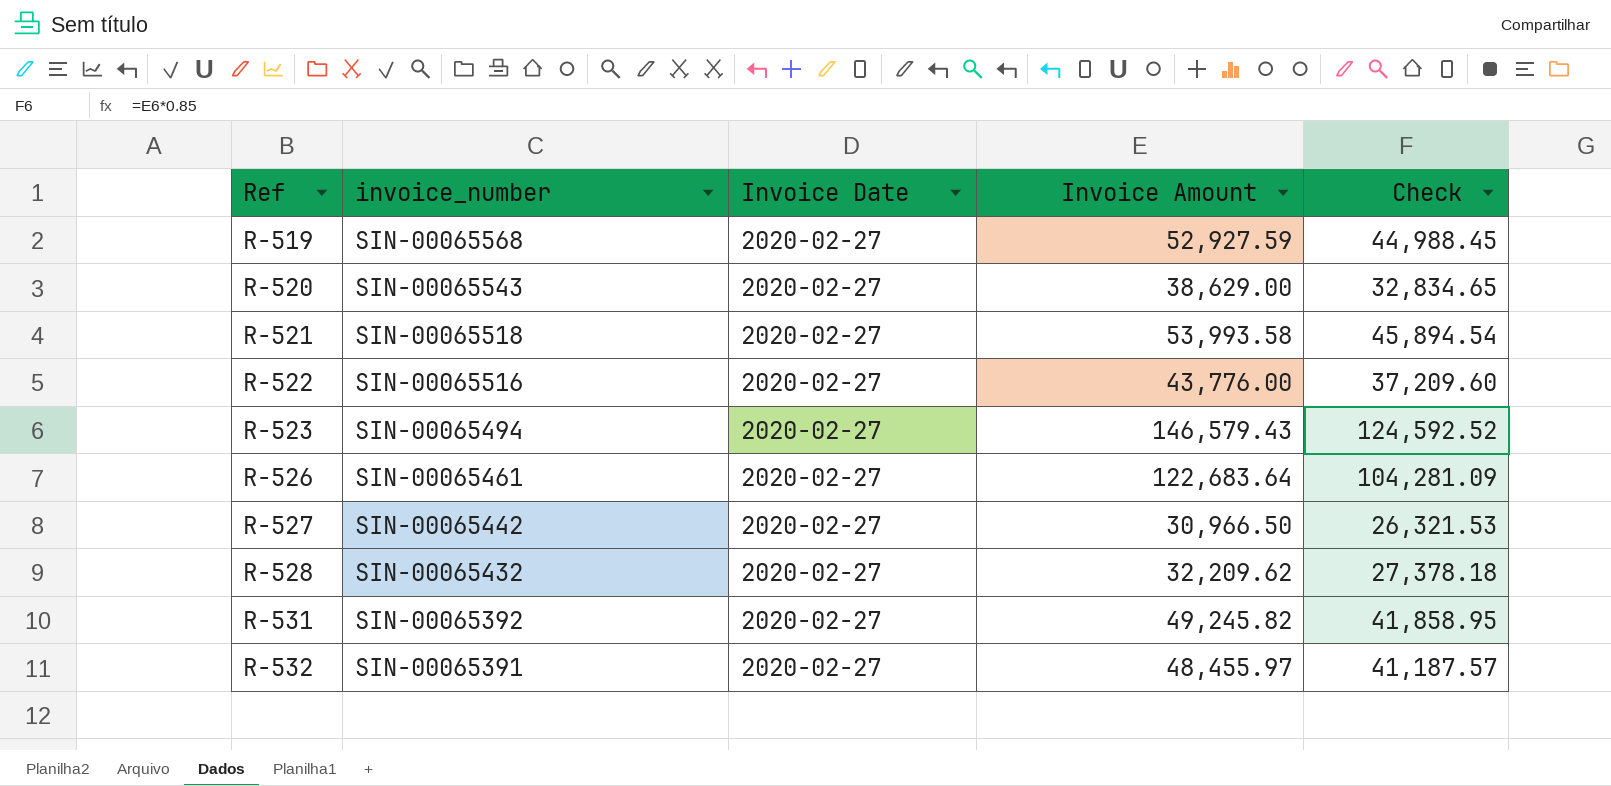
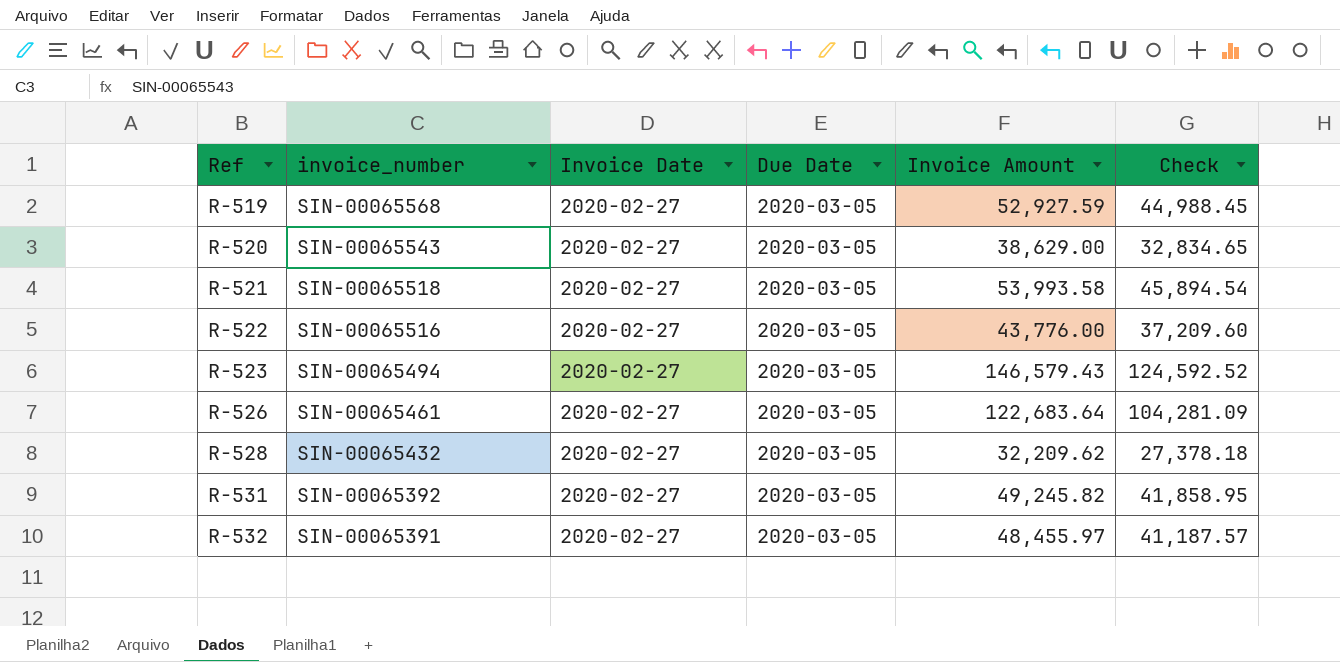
column Due Date | position: none -> 4
row R-527: SIN-00065442 | 2020-02-27 | 30,966.50 | 26,321.53 -> none

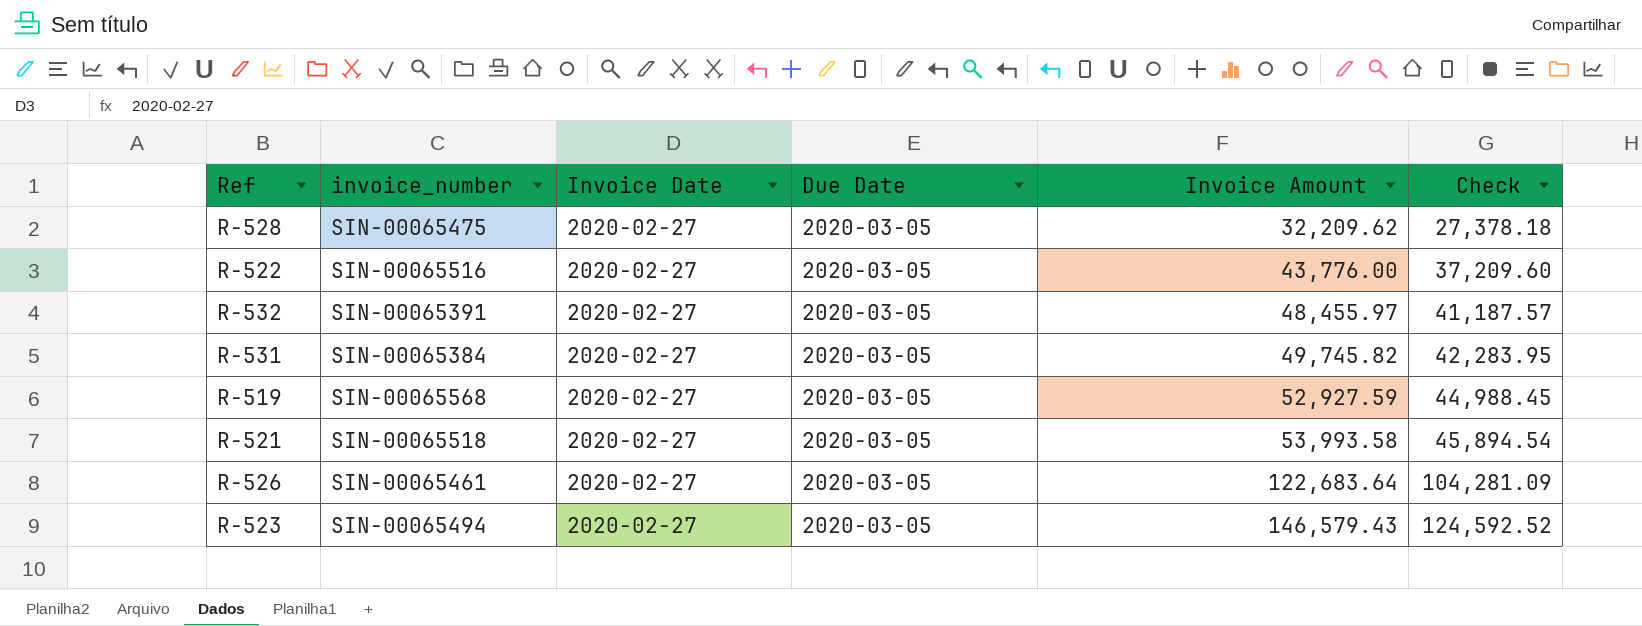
row order: Ref ascending -> Invoice Amount ascending
row R-520: SIN-00065543 | 2020-02-27 | 2020-03-05 | 38,629.00 | 32,834.65 -> none
R-528 | invoice_number: SIN-00065432 -> SIN-00065475
R-531 | invoice_number: SIN-00065392 -> SIN-00065384
R-531 | Invoice Amount: 49,245.82 -> 49,745.82
R-531 | Check: 41,858.95 -> 42,283.95

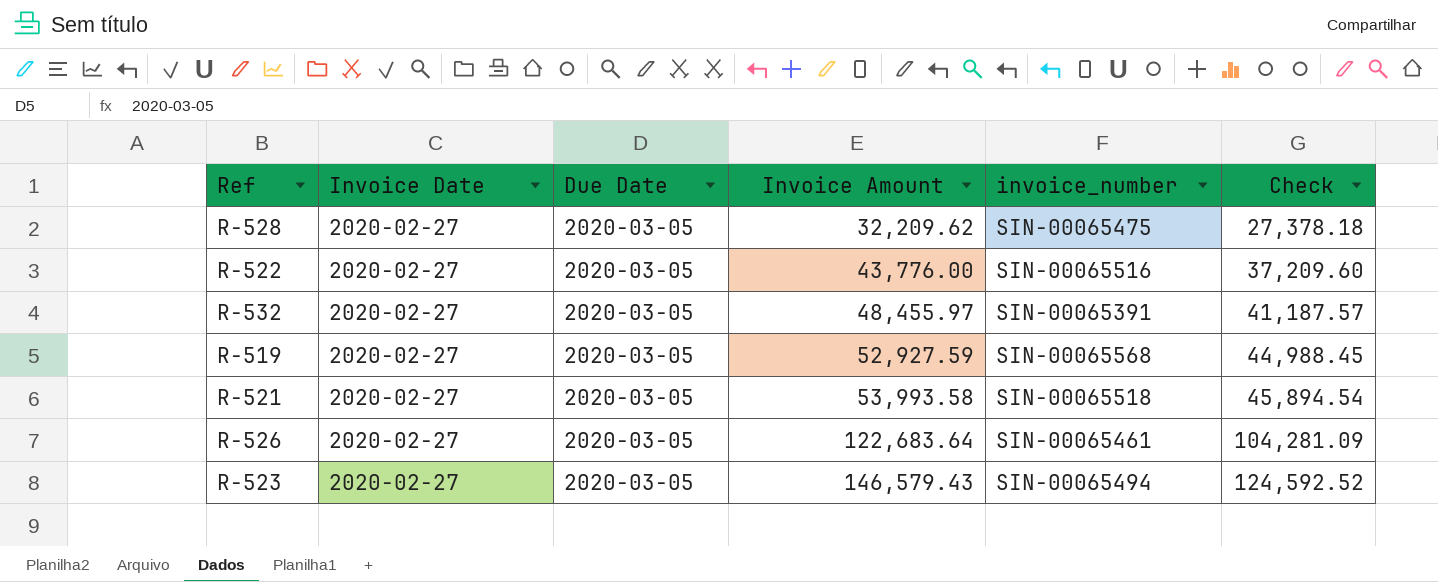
column invoice_number | position: 2 -> 5
row R-531: SIN-00065384 | 2020-02-27 | 2020-03-05 | 49,745.82 | 42,283.95 -> none

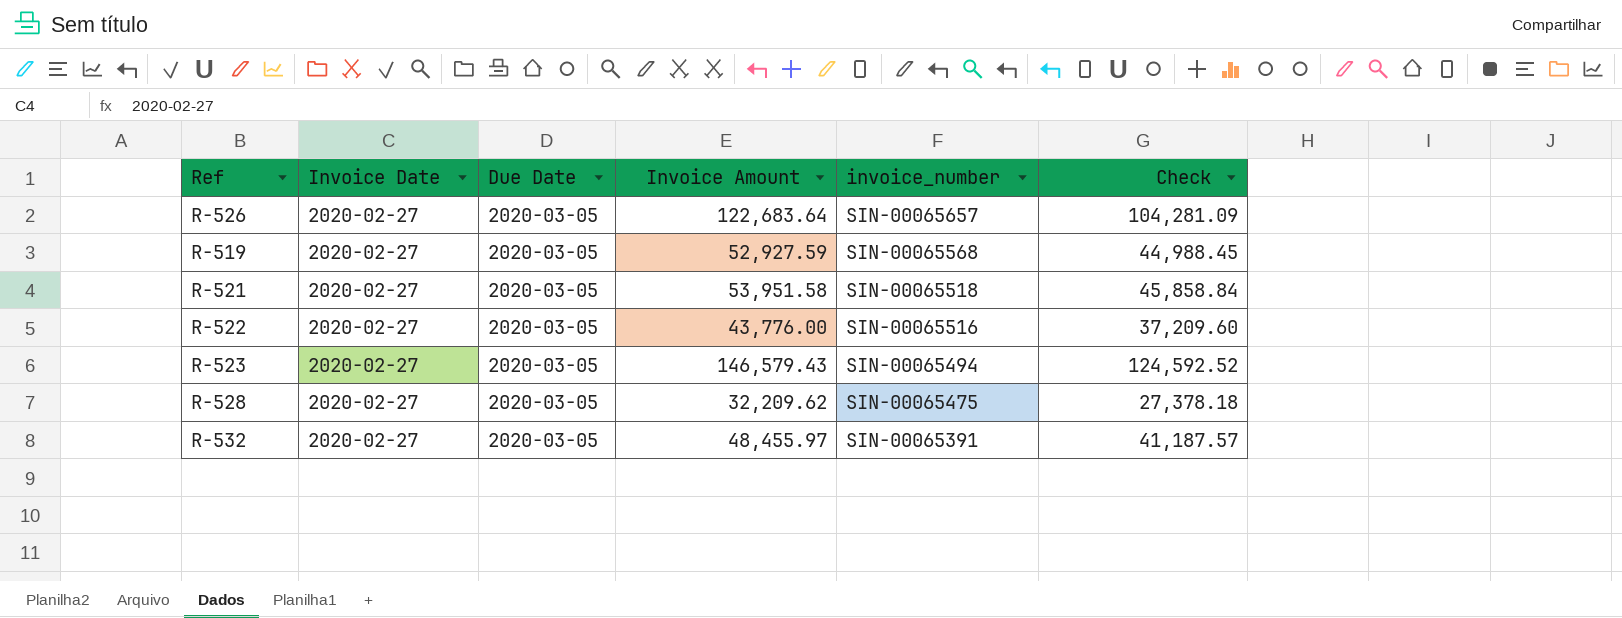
row order: Invoice Amount ascending -> invoice_number descending
R-526 | invoice_number: SIN-00065461 -> SIN-00065657
R-521 | Invoice Amount: 53,993.58 -> 53,951.58
R-521 | Check: 45,894.54 -> 45,858.84

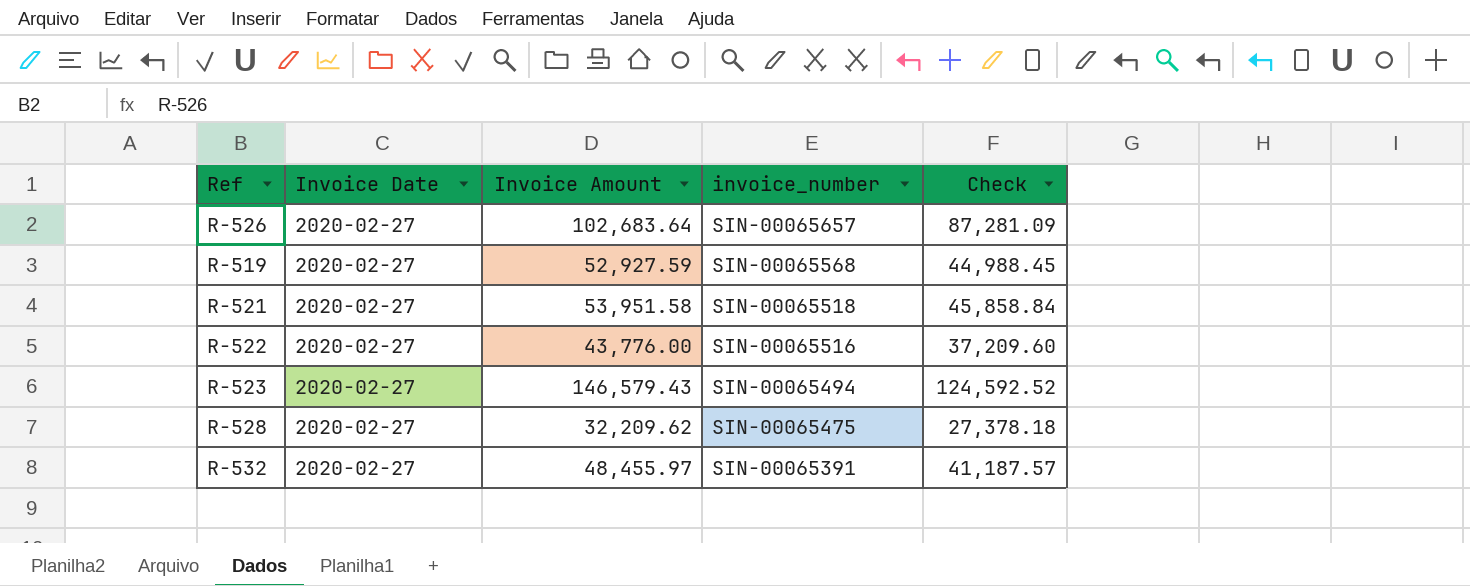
column Due Date | position: 3 -> none
R-526 | Invoice Amount: 122,683.64 -> 102,683.64
R-526 | Check: 104,281.09 -> 87,281.09

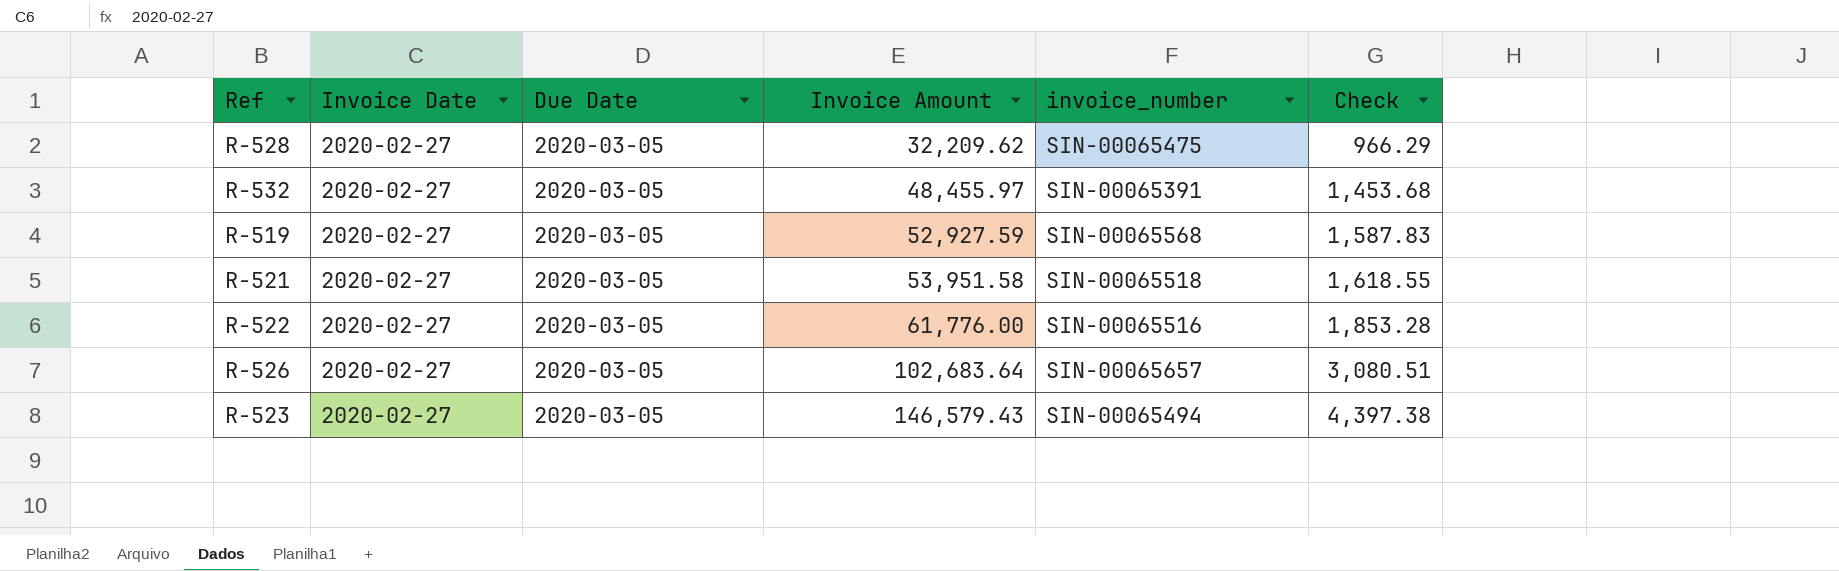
row order: invoice_number descending -> Invoice Amount ascending
column Due Date | position: none -> 3
column Check | formula: [Invoice Amount] * 0.85 -> [Invoice Amount] * 0.03
R-522 | Invoice Amount: 43,776.00 -> 61,776.00

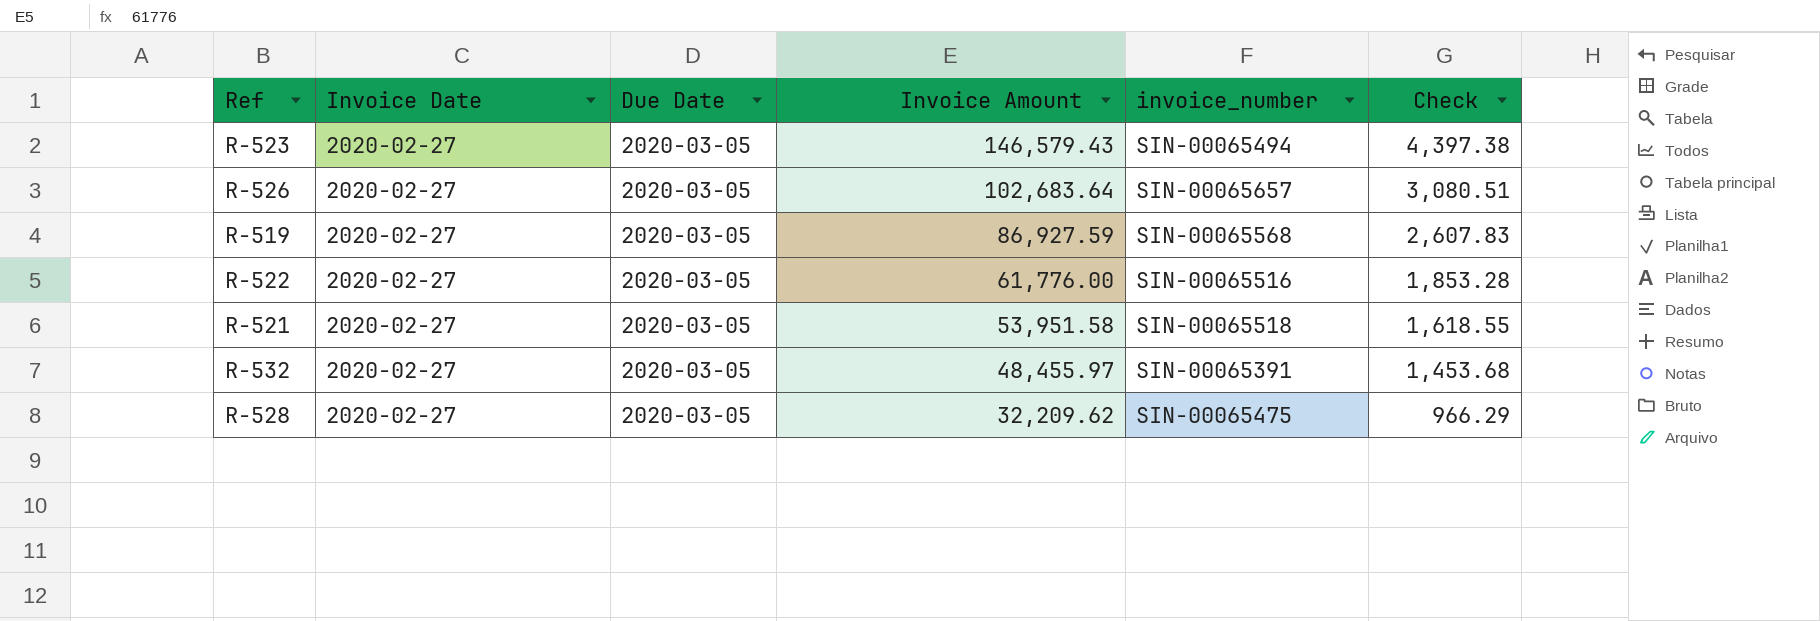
row order: Invoice Amount ascending -> Invoice Amount descending
R-519 | Invoice Amount: 52,927.59 -> 86,927.59
R-519 | Check: 1,587.83 -> 2,607.83

